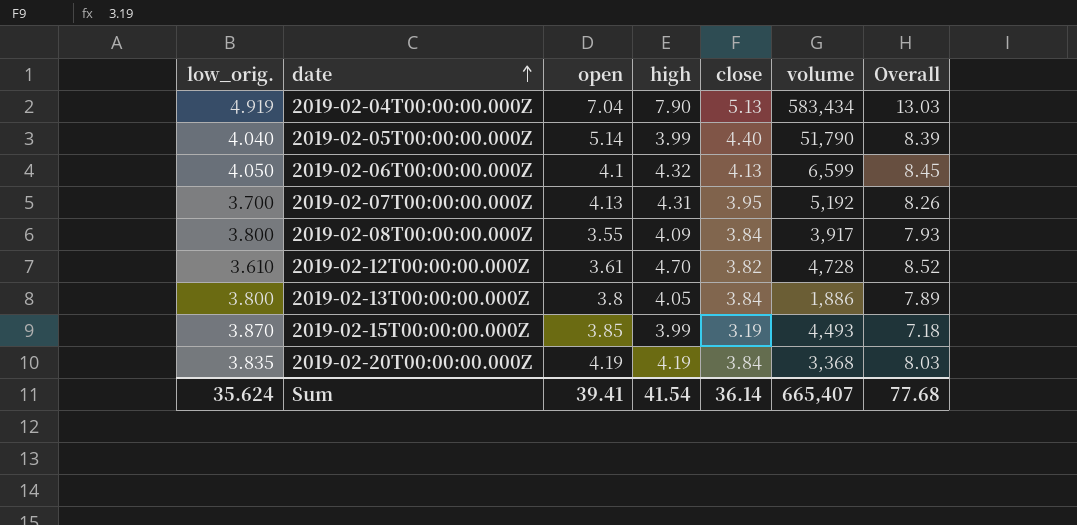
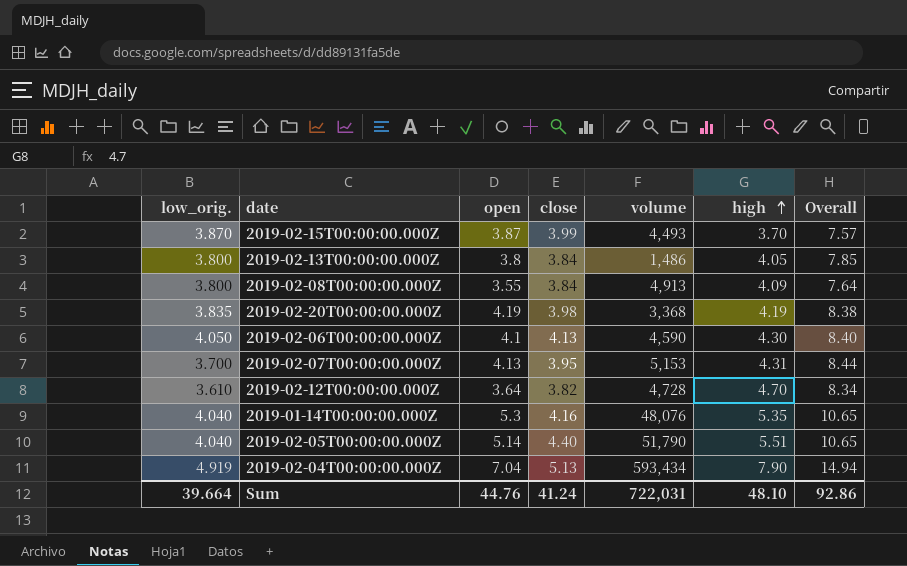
row order: date ascending -> high ascending
column high | position: 4 -> 6
column Overall | formula: [high] + [close] -> [open] + [high]
2019-02-15T00:00:00.000Z | open: 3.85 -> 3.87
2019-02-15T00:00:00.000Z | close: 3.19 -> 3.99
2019-02-15T00:00:00.000Z | high: 3.99 -> 3.70
2019-02-13T00:00:00.000Z | volume: 1,886 -> 1,486
2019-02-08T00:00:00.000Z | volume: 3,917 -> 4,913
2019-02-20T00:00:00.000Z | close: 3.84 -> 3.98
2019-02-06T00:00:00.000Z | volume: 6,599 -> 4,590
2019-02-06T00:00:00.000Z | high: 4.32 -> 4.30
2019-02-07T00:00:00.000Z | volume: 5,192 -> 5,153
2019-02-12T00:00:00.000Z | open: 3.61 -> 3.64
row 2019-01-14T00:00:00.000Z: none -> 4.040 | 5.3 | 4.16 | 48,076 | 5.35 | 10.65
2019-02-05T00:00:00.000Z | high: 3.99 -> 5.51
2019-02-04T00:00:00.000Z | volume: 583,434 -> 593,434
Sum | low_orig.: 35.624 -> 39.664
Sum | open: 39.41 -> 44.76
Sum | close: 36.14 -> 41.24
Sum | volume: 665,407 -> 722,031
Sum | high: 41.54 -> 48.10
Sum | Overall: 77.68 -> 92.86

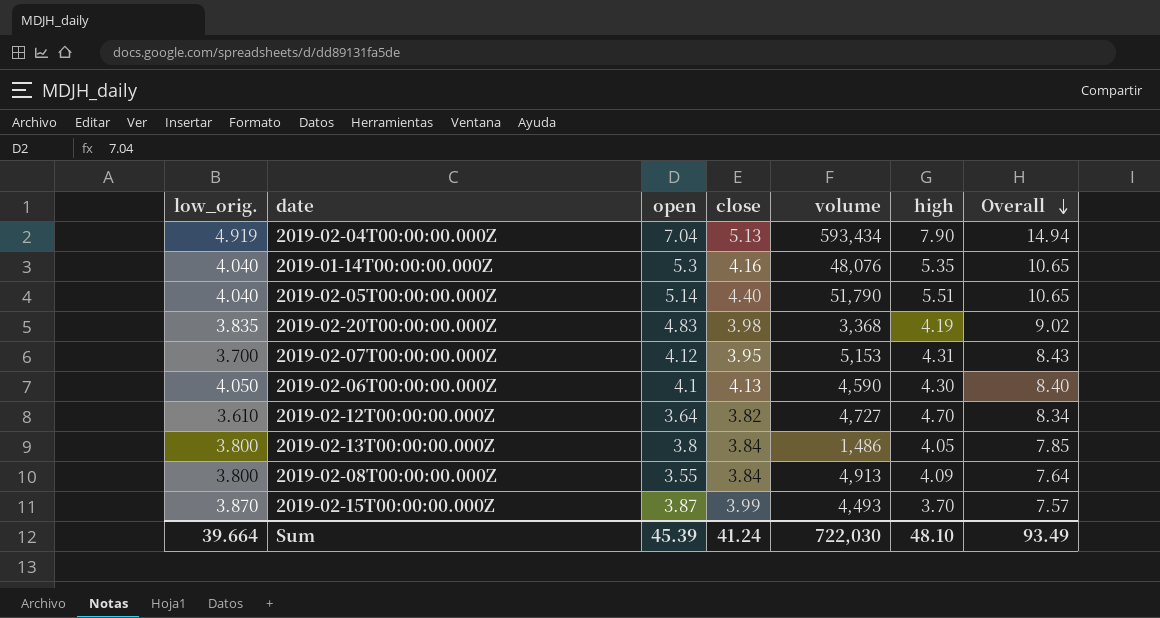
row order: high ascending -> Overall descending
2019-02-20T00:00:00.000Z | open: 4.19 -> 4.83
2019-02-20T00:00:00.000Z | Overall: 8.38 -> 9.02
2019-02-07T00:00:00.000Z | open: 4.13 -> 4.12
2019-02-07T00:00:00.000Z | Overall: 8.44 -> 8.43
2019-02-12T00:00:00.000Z | volume: 4,728 -> 4,727
Sum | open: 44.76 -> 45.39
Sum | volume: 722,031 -> 722,030
Sum | Overall: 92.86 -> 93.49

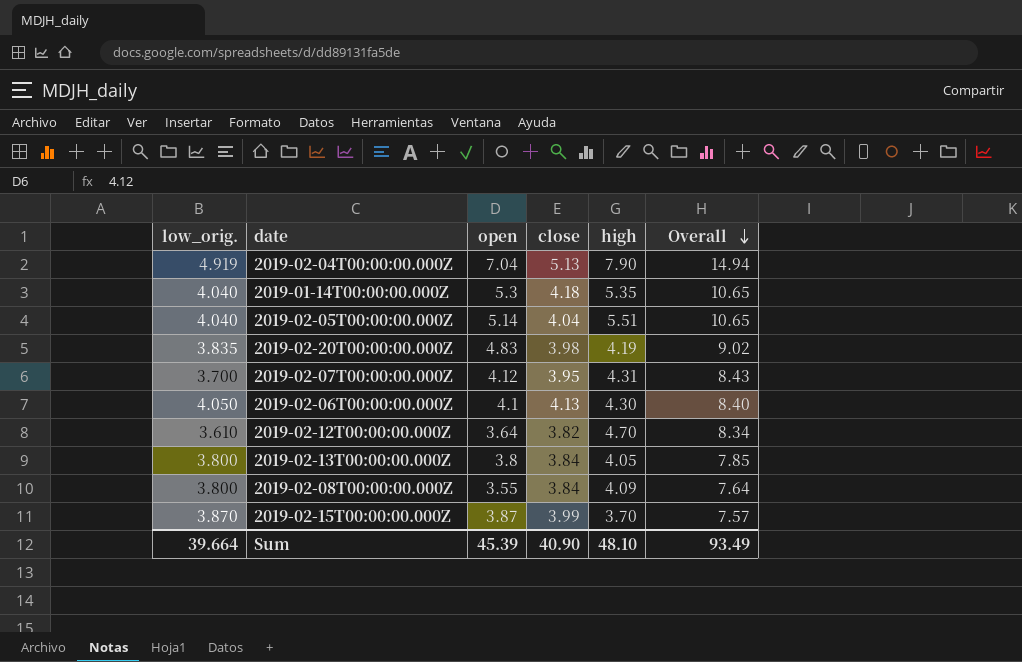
column volume | position: 5 -> none
2019-01-14T00:00:00.000Z | close: 4.16 -> 4.18
2019-02-05T00:00:00.000Z | close: 4.40 -> 4.04
Sum | close: 41.24 -> 40.90

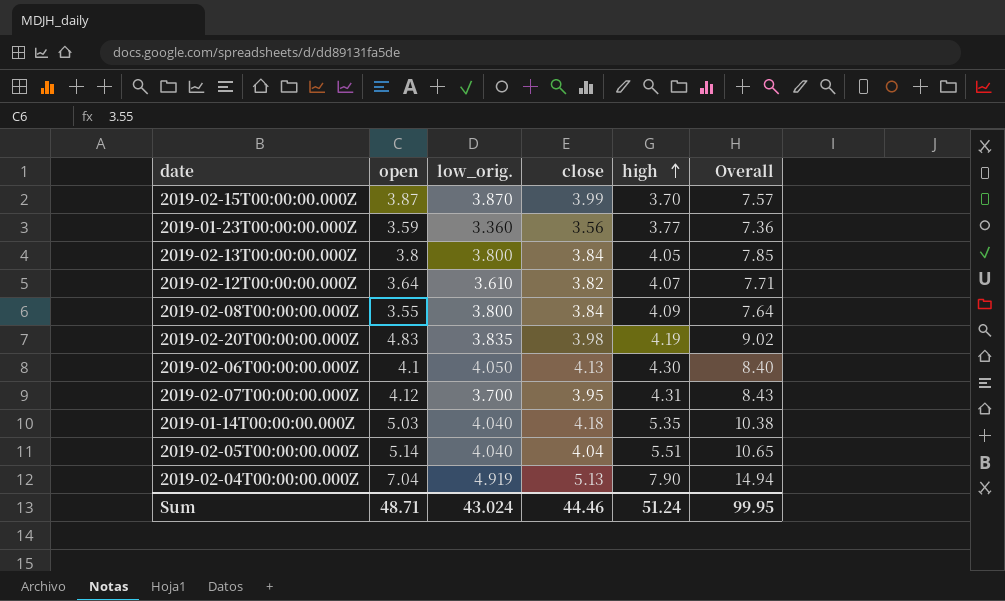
row order: Overall descending -> high ascending
column low_orig. | position: 1 -> 3
row 2019-01-23T00:00:00.000Z: none -> 3.59 | 3.360 | 3.56 | 3.77 | 7.36
2019-02-12T00:00:00.000Z | high: 4.70 -> 4.07
2019-02-12T00:00:00.000Z | Overall: 8.34 -> 7.71
2019-01-14T00:00:00.000Z | open: 5.3 -> 5.03
2019-01-14T00:00:00.000Z | Overall: 10.65 -> 10.38
Sum | open: 45.39 -> 48.71
Sum | low_orig.: 39.664 -> 43.024
Sum | close: 40.90 -> 44.46
Sum | high: 48.10 -> 51.24
Sum | Overall: 93.49 -> 99.95

